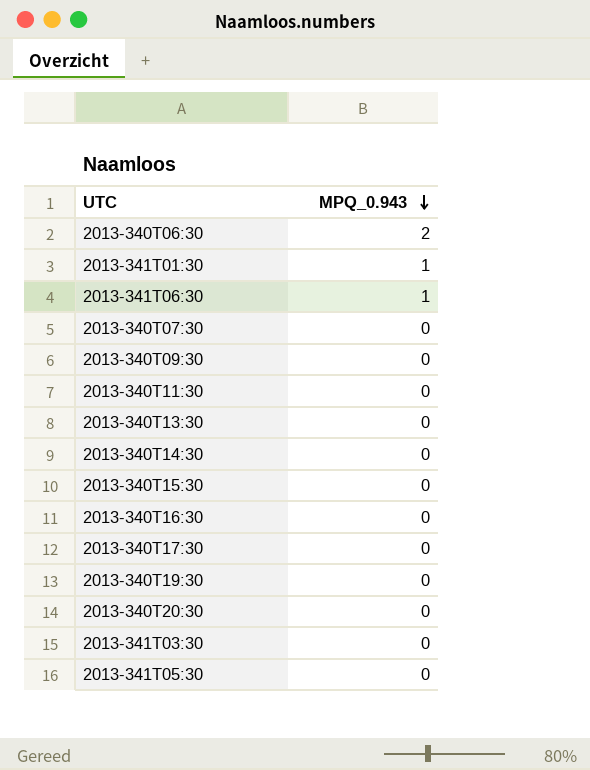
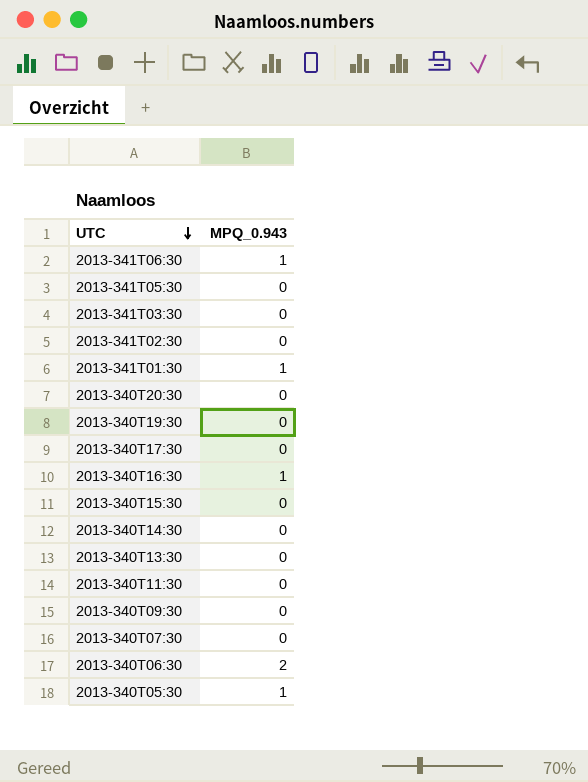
row order: MPQ_0.943 descending -> UTC descending
row 2013-341T02:30: none -> 0
2013-340T16:30 | MPQ_0.943: 0 -> 1
row 2013-340T05:30: none -> 1

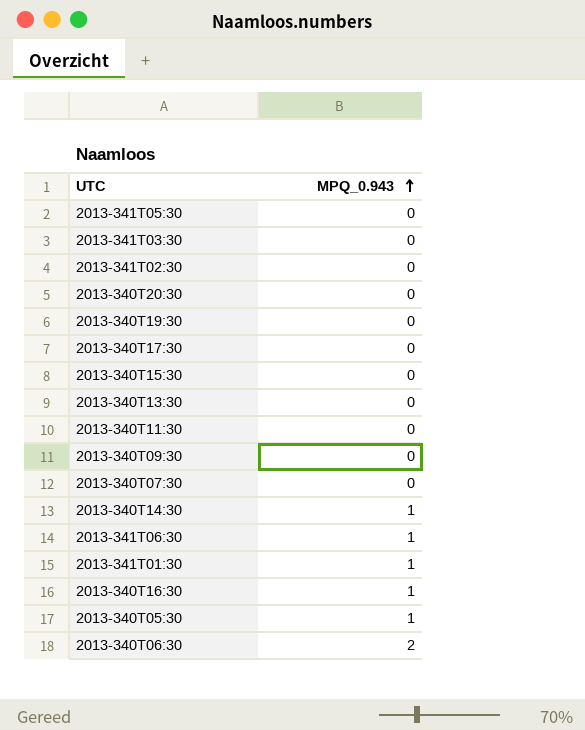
row order: UTC descending -> MPQ_0.943 ascending
2013-340T14:30 | MPQ_0.943: 0 -> 1

